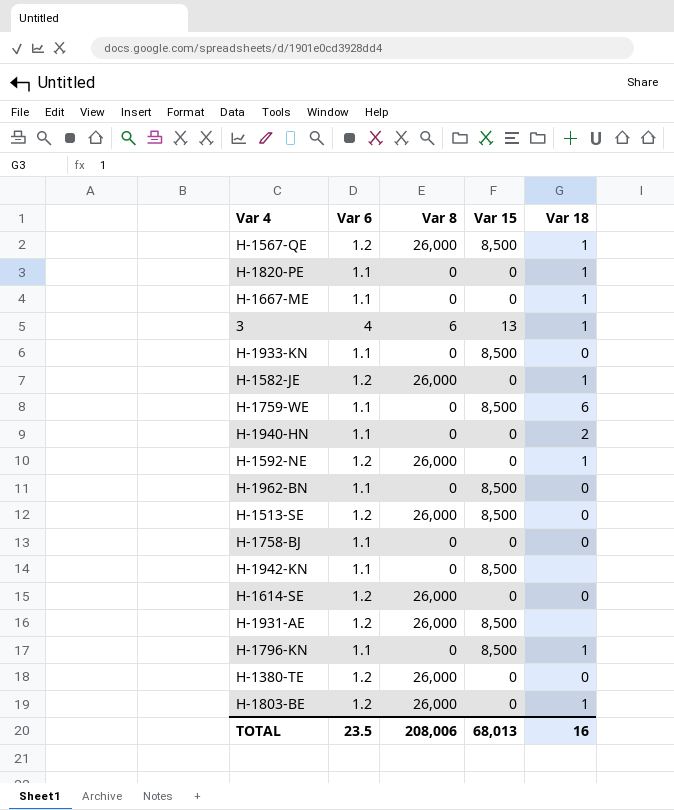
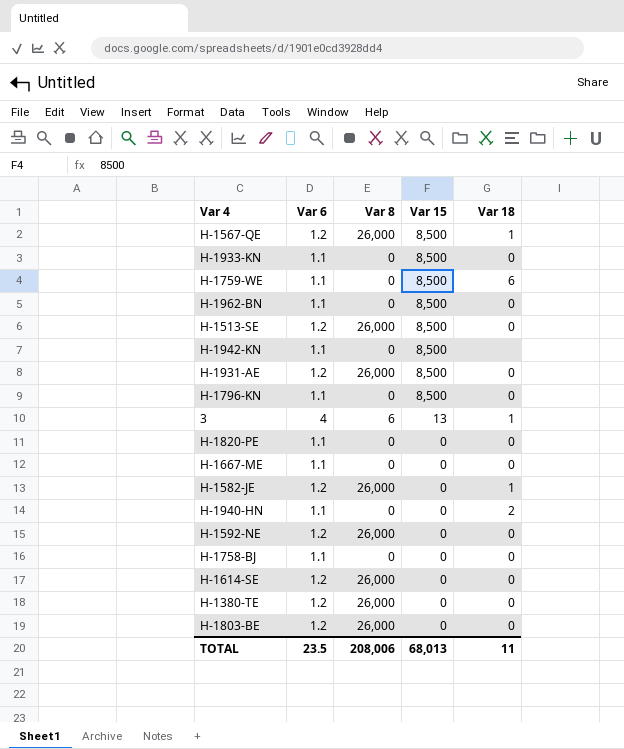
row order: none -> Var 15 descending
H-1931-AE | Var 18: none -> 0
H-1796-KN | Var 18: 1 -> 0
H-1820-PE | Var 18: 1 -> 0
H-1667-ME | Var 18: 1 -> 0
H-1592-NE | Var 18: 1 -> 0
H-1803-BE | Var 18: 1 -> 0
TOTAL | Var 18: 16 -> 11

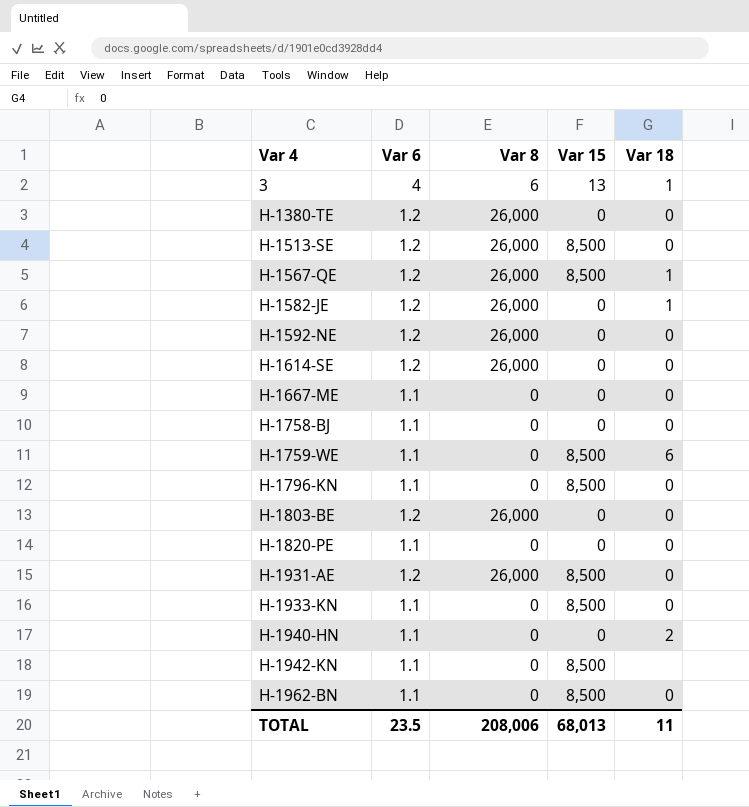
row order: Var 15 descending -> Var 4 ascending

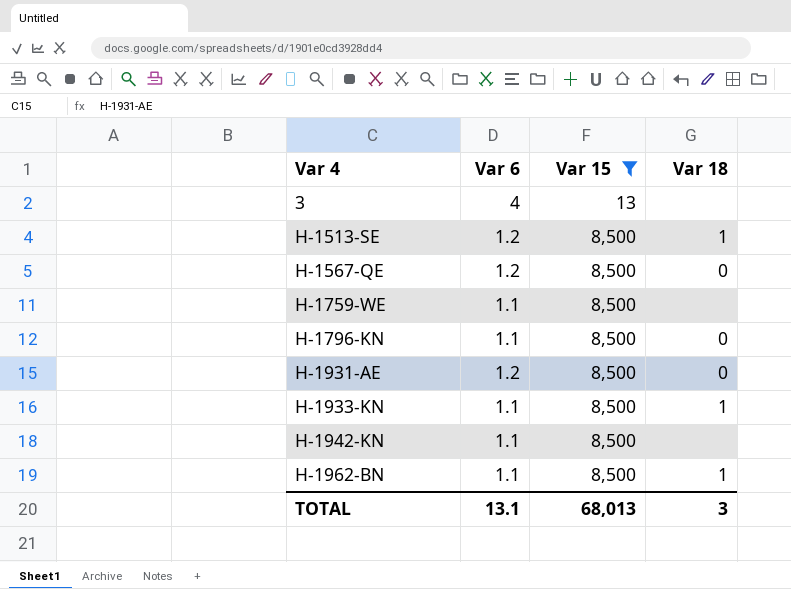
filter: none -> Var 15 != 0
column Var 8 | position: 3 -> none
3 | Var 18: 1 -> none
H-1513-SE | Var 18: 0 -> 1
H-1567-QE | Var 18: 1 -> 0
H-1759-WE | Var 18: 6 -> none
H-1933-KN | Var 18: 0 -> 1
H-1962-BN | Var 18: 0 -> 1
TOTAL | Var 6: 23.5 -> 13.1
TOTAL | Var 18: 11 -> 3

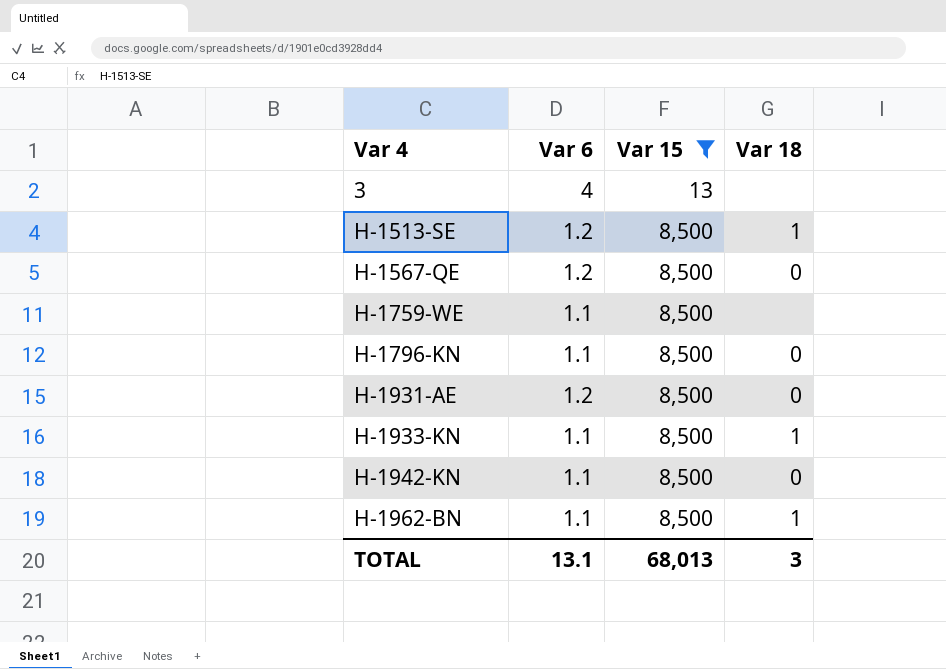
H-1942-KN | Var 18: none -> 0

